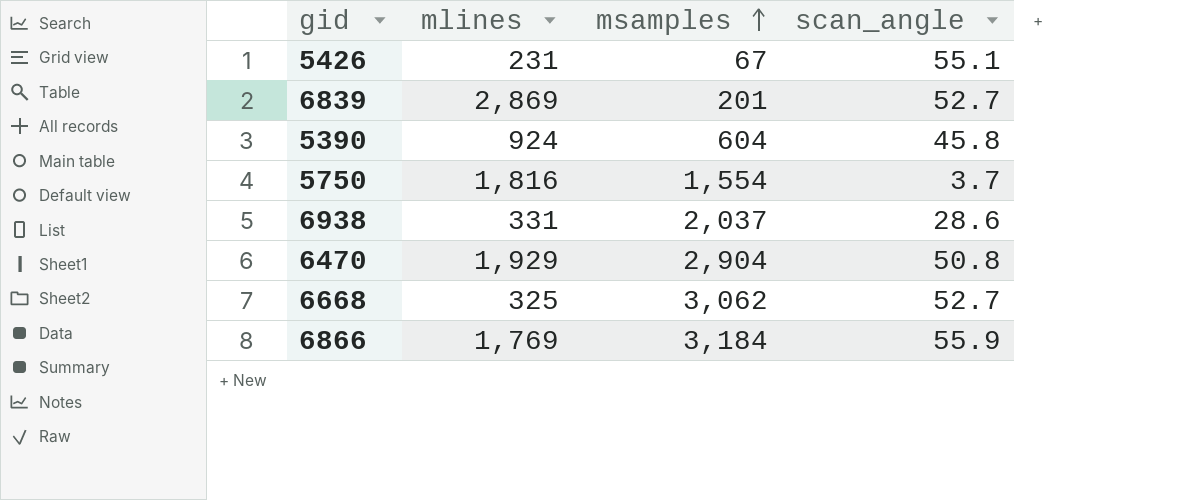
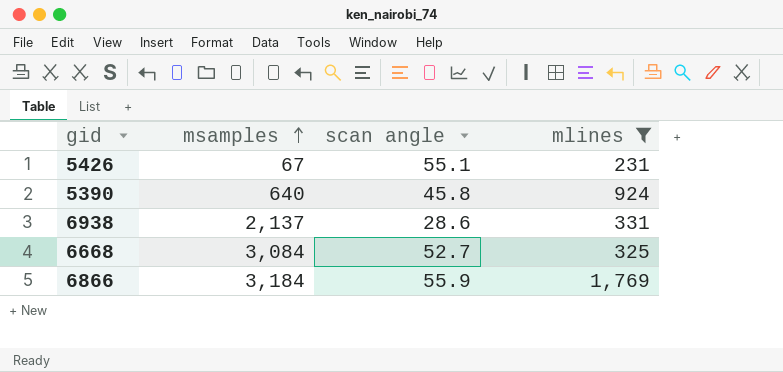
filter: none -> mlines <= 1,769
column name: scan_angle -> scan angle
column mlines | position: 2 -> 4
5390 | msamples: 604 -> 640
6938 | msamples: 2,037 -> 2,137
6668 | msamples: 3,062 -> 3,084

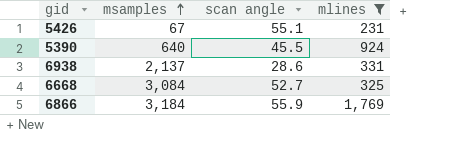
5390 | scan angle: 45.8 -> 45.5

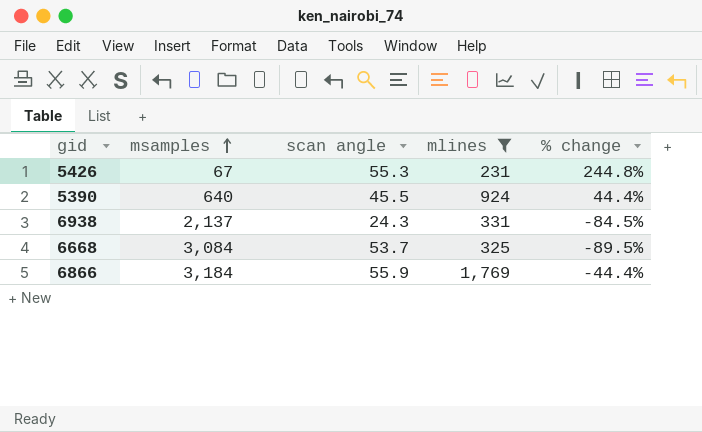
column % change | formula: none -> ([mlines] - [msamples]) / [msamples]
5426 | scan angle: 55.1 -> 55.3
6938 | scan angle: 28.6 -> 24.3
6668 | scan angle: 52.7 -> 53.7

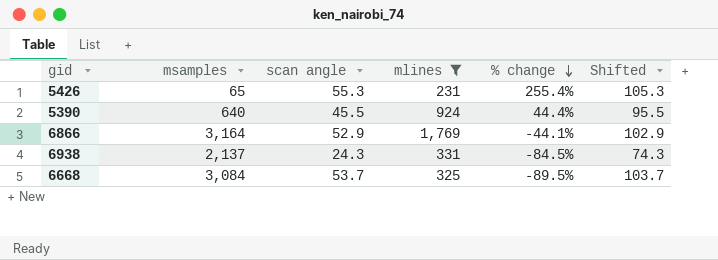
row order: msamples ascending -> % change descending
column Shifted | formula: none -> [scan angle] + 50
5426 | msamples: 67 -> 65
5426 | % change: 244.8% -> 255.4%
6866 | msamples: 3,184 -> 3,164
6866 | scan angle: 55.9 -> 52.9
6866 | % change: -44.4% -> -44.1%

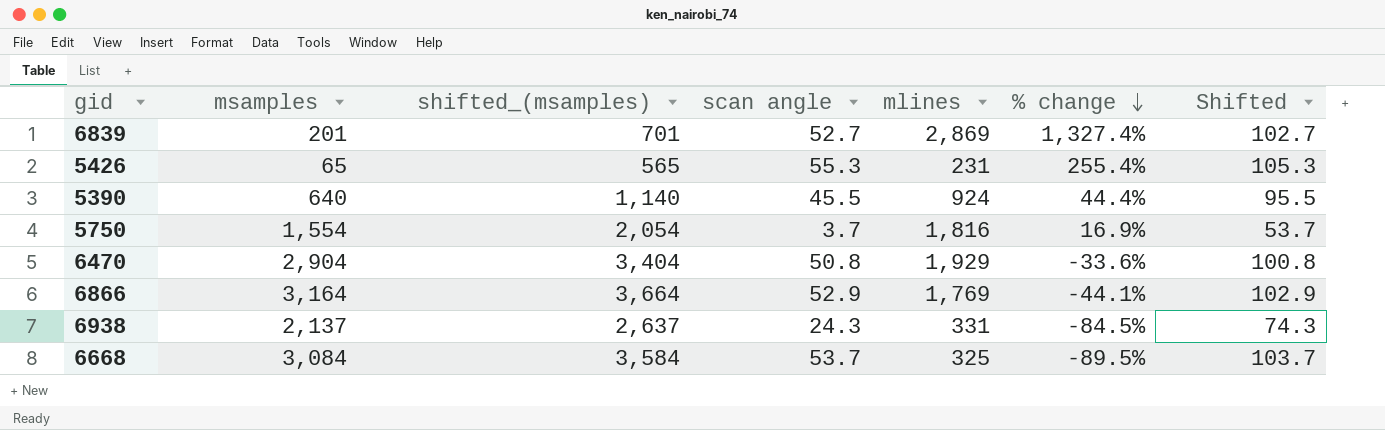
filter: mlines <= 1,769 -> none
column shifted_(msamples) | formula: none -> [msamples] + 500

